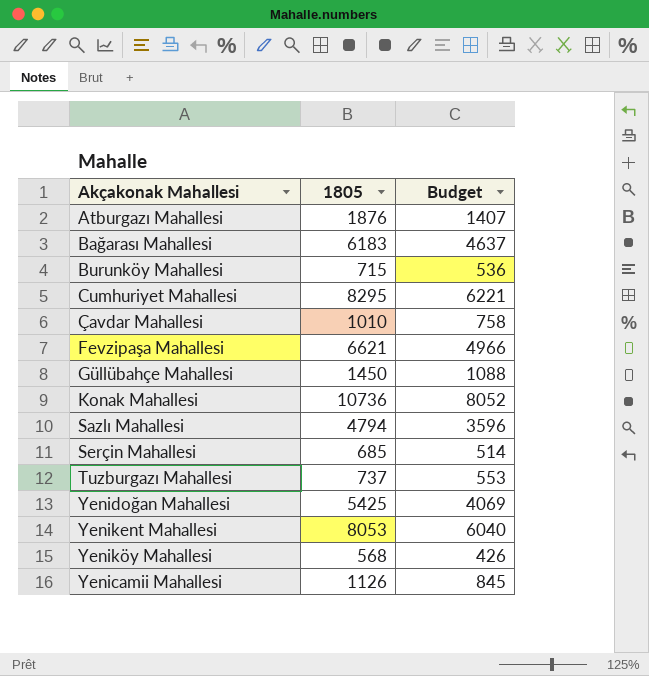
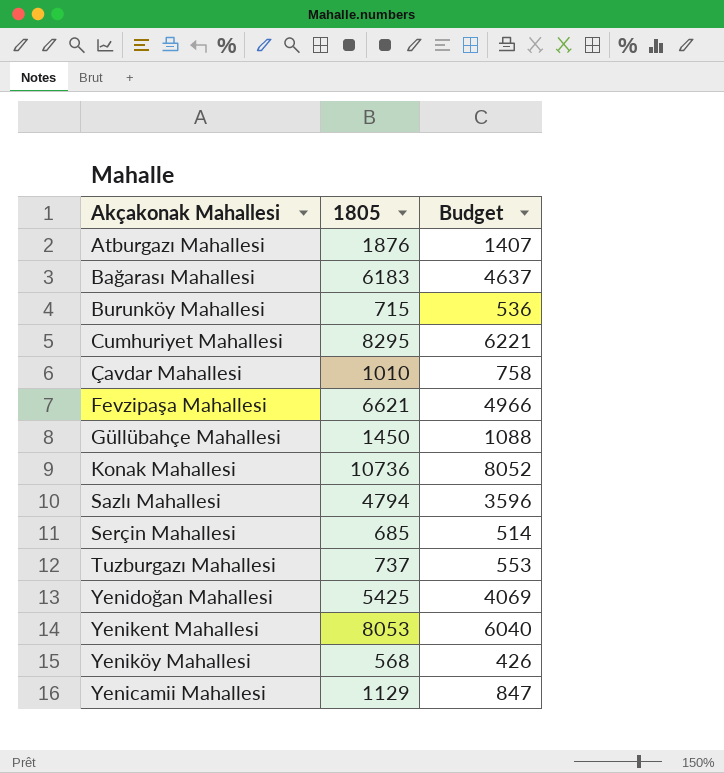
Yenicamii Mahallesi | 1805: 1126 -> 1129
Yenicamii Mahallesi | Budget: 845 -> 847

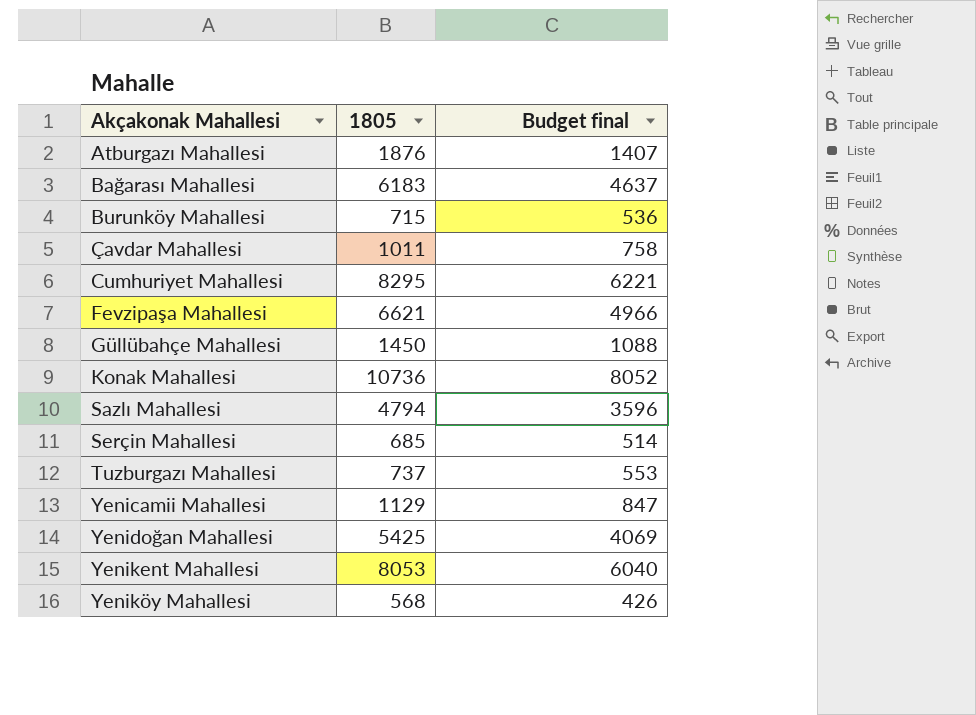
row order: none -> Akçakonak Mahallesi ascending
column name: Budget -> Budget final
Çavdar Mahallesi | 1805: 1010 -> 1011

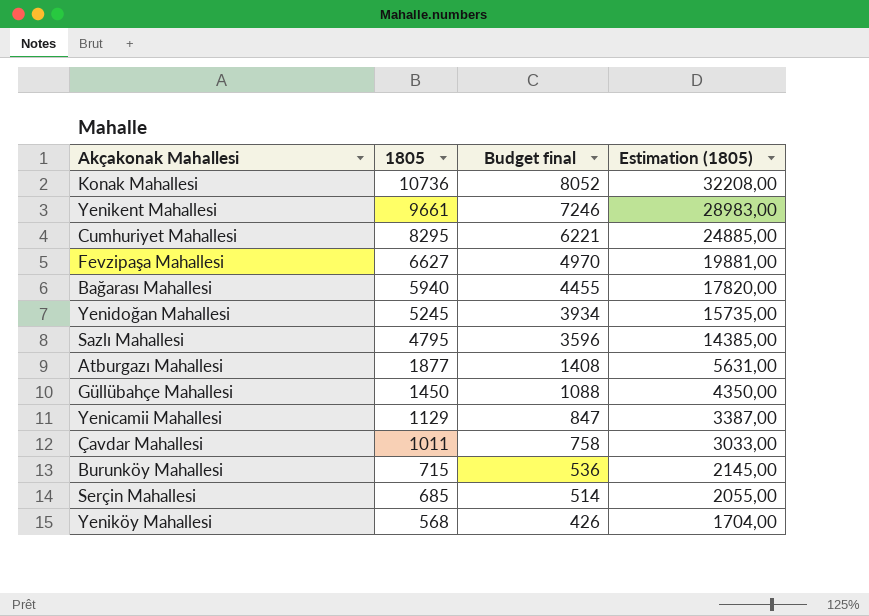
row order: Akçakonak Mahallesi ascending -> 1805 descending
column Estimation (1805) | formula: none -> [1805] * 3
row Tuzburgazı Mahallesi: 737 | 553 -> none
Yenikent Mahallesi | 1805: 8053 -> 9661
Yenikent Mahallesi | Budget final: 6040 -> 7246
Fevzipaşa Mahallesi | 1805: 6621 -> 6627
Fevzipaşa Mahallesi | Budget final: 4966 -> 4970
Bağarası Mahallesi | 1805: 6183 -> 5940
Bağarası Mahallesi | Budget final: 4637 -> 4455
Yenidoğan Mahallesi | 1805: 5425 -> 5245
Yenidoğan Mahallesi | Budget final: 4069 -> 3934
Sazlı Mahallesi | 1805: 4794 -> 4795
Atburgazı Mahallesi | 1805: 1876 -> 1877
Atburgazı Mahallesi | Budget final: 1407 -> 1408

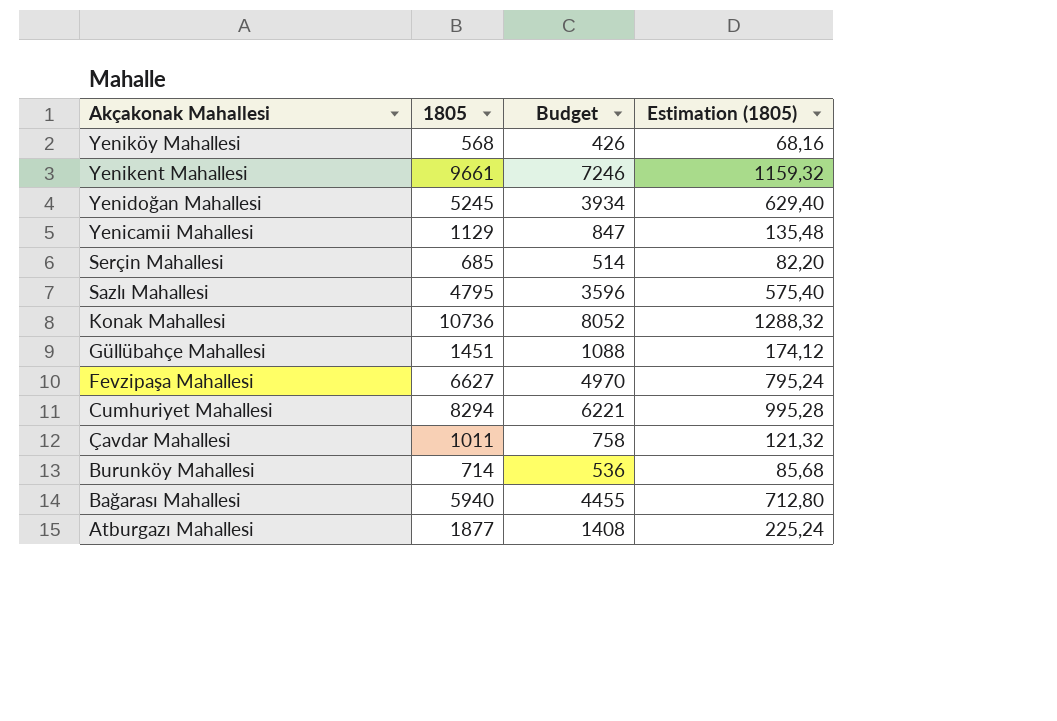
row order: 1805 descending -> Akçakonak Mahallesi descending
column name: Budget final -> Budget
column Estimation (1805) | formula: [1805] * 3 -> [1805] * 0,12
Güllübahçe Mahallesi | 1805: 1450 -> 1451
Cumhuriyet Mahallesi | 1805: 8295 -> 8294
Burunköy Mahallesi | 1805: 715 -> 714

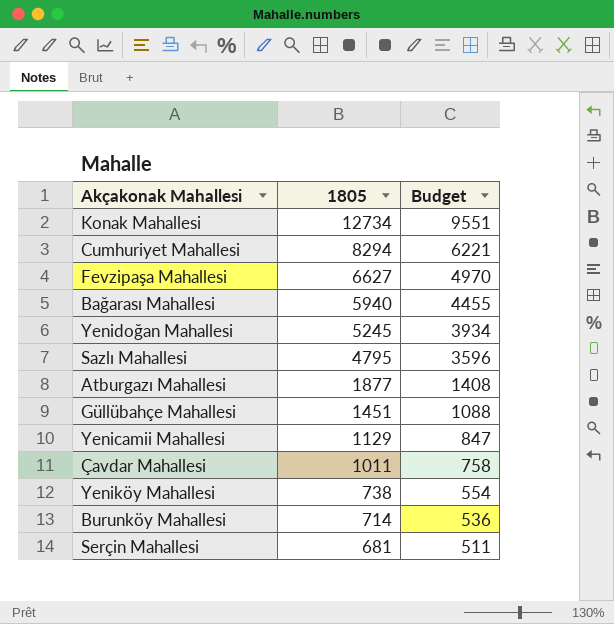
row order: Akçakonak Mahallesi descending -> 1805 descending
column Estimation (1805) | formula: [1805] * 0,12 -> none
row Yenikent Mahallesi: 9661 | 7246 | 1159,32 -> none
Konak Mahallesi | 1805: 10736 -> 12734
Konak Mahallesi | Budget: 8052 -> 9551
Yeniköy Mahallesi | 1805: 568 -> 738
Yeniköy Mahallesi | Budget: 426 -> 554
Serçin Mahallesi | 1805: 685 -> 681
Serçin Mahallesi | Budget: 514 -> 511

